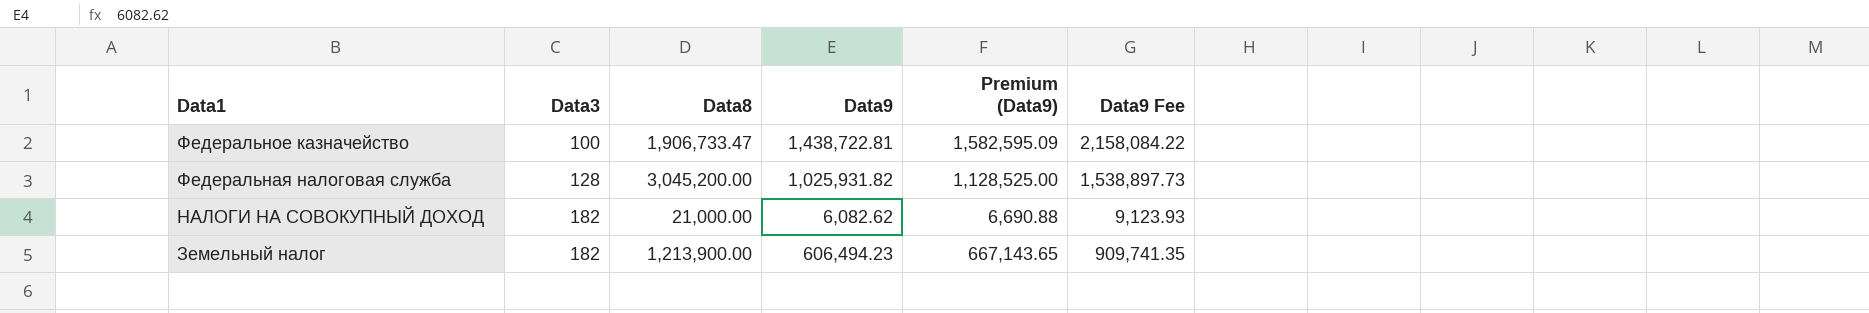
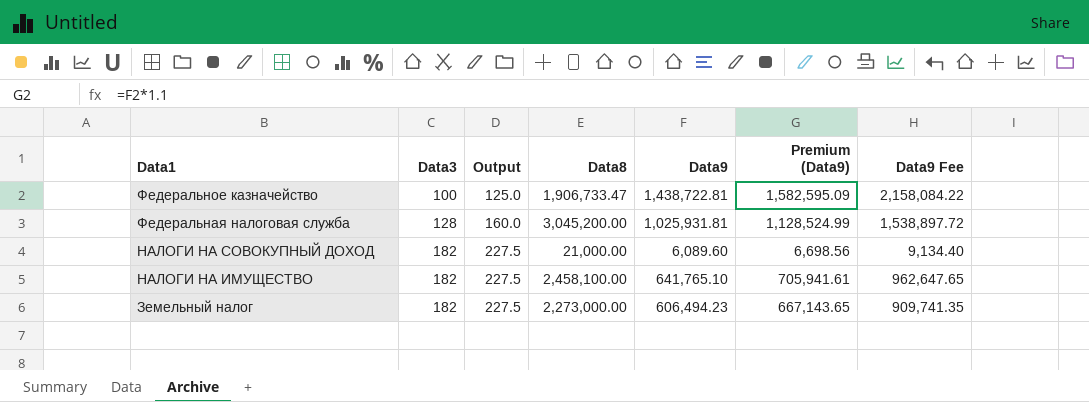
column Output | formula: none -> [Data3] * 1.25
Федеральная налоговая служба | Data9: 1,025,931.82 -> 1,025,931.81
Федеральная налоговая служба | Premium (Data9): 1,128,525.00 -> 1,128,524.99
Федеральная налоговая служба | Data9 Fee: 1,538,897.73 -> 1,538,897.72
НАЛОГИ НА СОВОКУПНЫЙ ДОХОД | Data9: 6,082.62 -> 6,089.60
НАЛОГИ НА СОВОКУПНЫЙ ДОХОД | Premium (Data9): 6,690.88 -> 6,698.56
НАЛОГИ НА СОВОКУПНЫЙ ДОХОД | Data9 Fee: 9,123.93 -> 9,134.40
row НАЛОГИ НА ИМУЩЕСТВО: none -> 182 | 227.5 | 2,458,100.00 | 641,765.10 | 705,941.61 | 962,647.65
Земельный налог | Data8: 1,213,900.00 -> 2,273,000.00

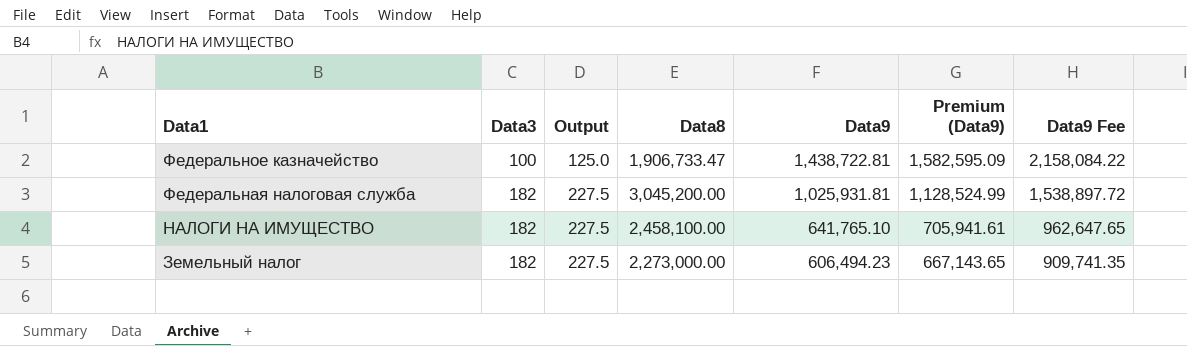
row НАЛОГИ НА СОВОКУПНЫЙ ДОХОД: 182 | 227.5 | 21,000.00 | 6,089.60 | 6,698.56 | 9,134.40 -> none
Федеральная налоговая служба | Data3: 128 -> 182
Федеральная налоговая служба | Output: 160.0 -> 227.5

